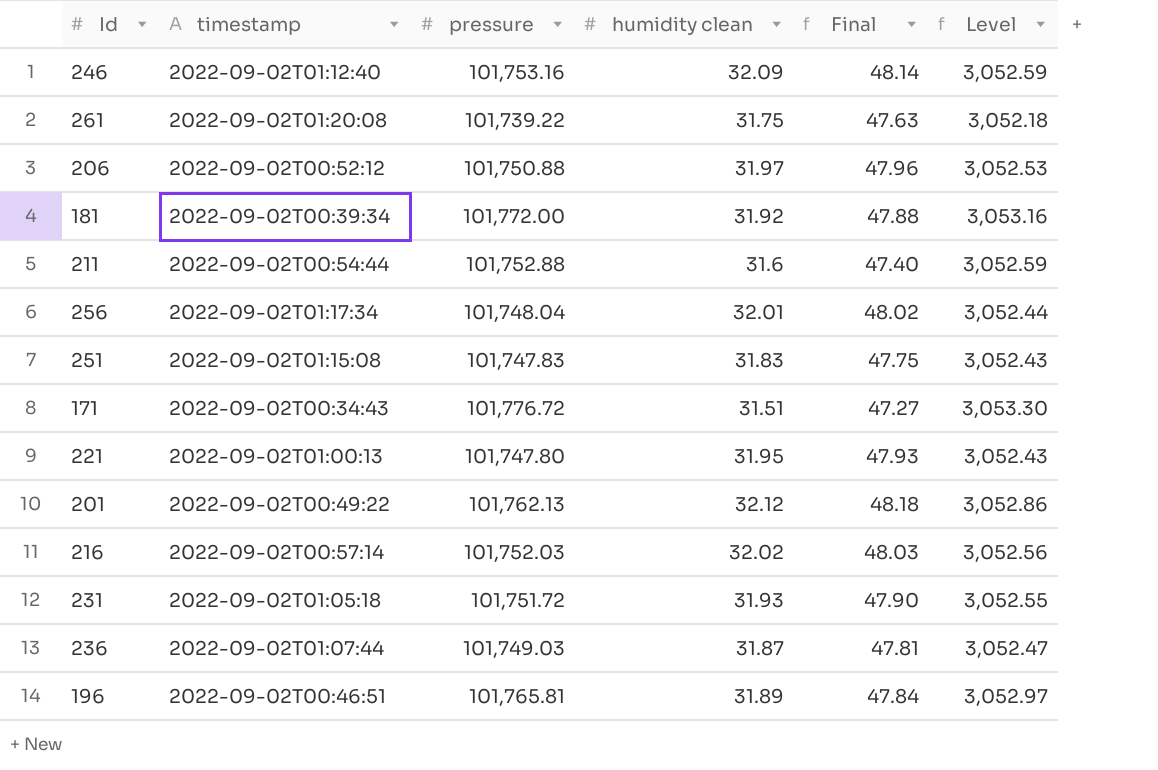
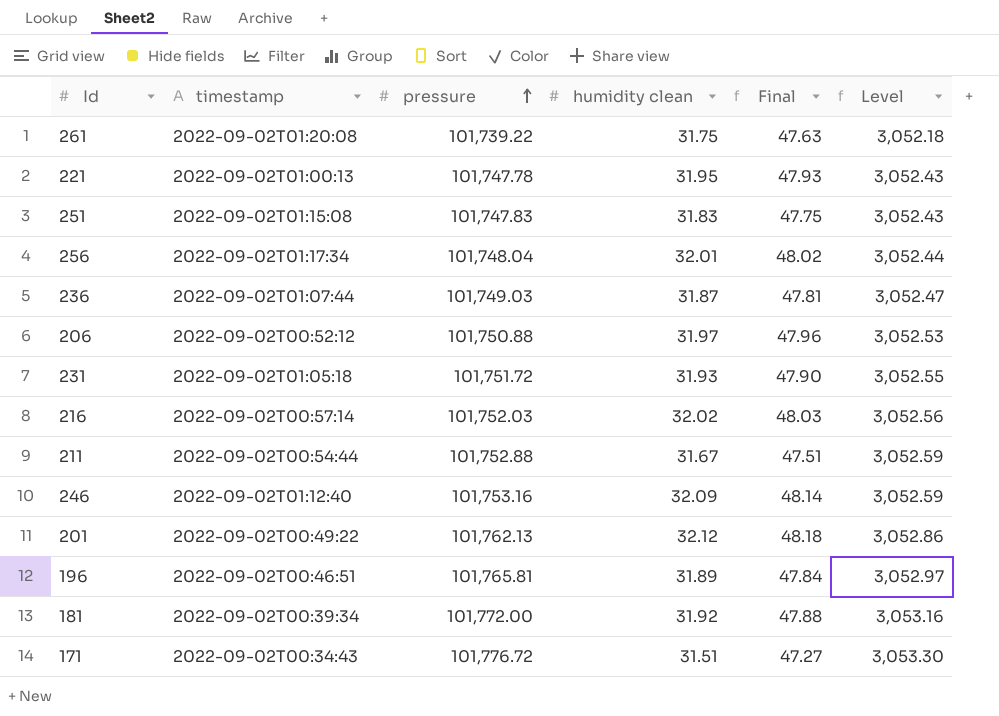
row order: none -> pressure ascending
221 | pressure: 101,747.80 -> 101,747.78
211 | humidity clean: 31.6 -> 31.67
211 | Final: 47.40 -> 47.51

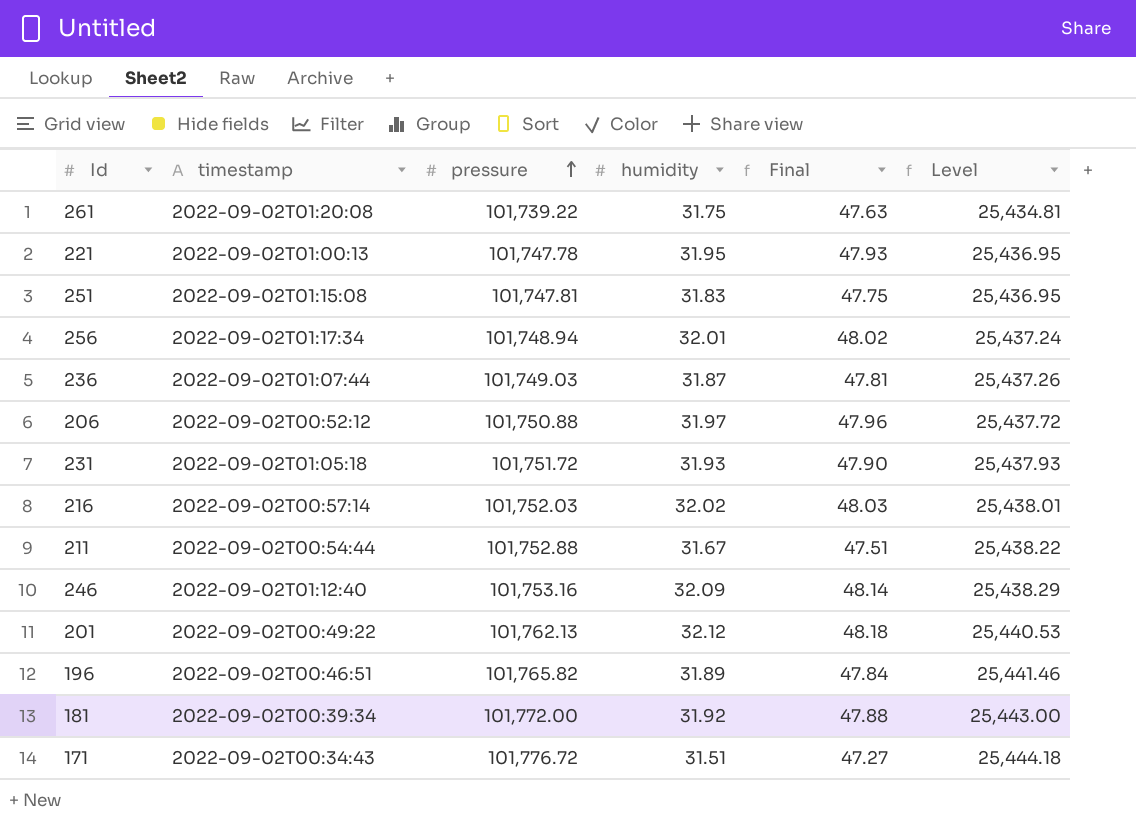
column name: humidity clean -> humidity
column Level | formula: [pressure] * 0.03 -> [pressure] * 0.25
251 | pressure: 101,747.83 -> 101,747.81
256 | pressure: 101,748.04 -> 101,748.94
196 | pressure: 101,765.81 -> 101,765.82

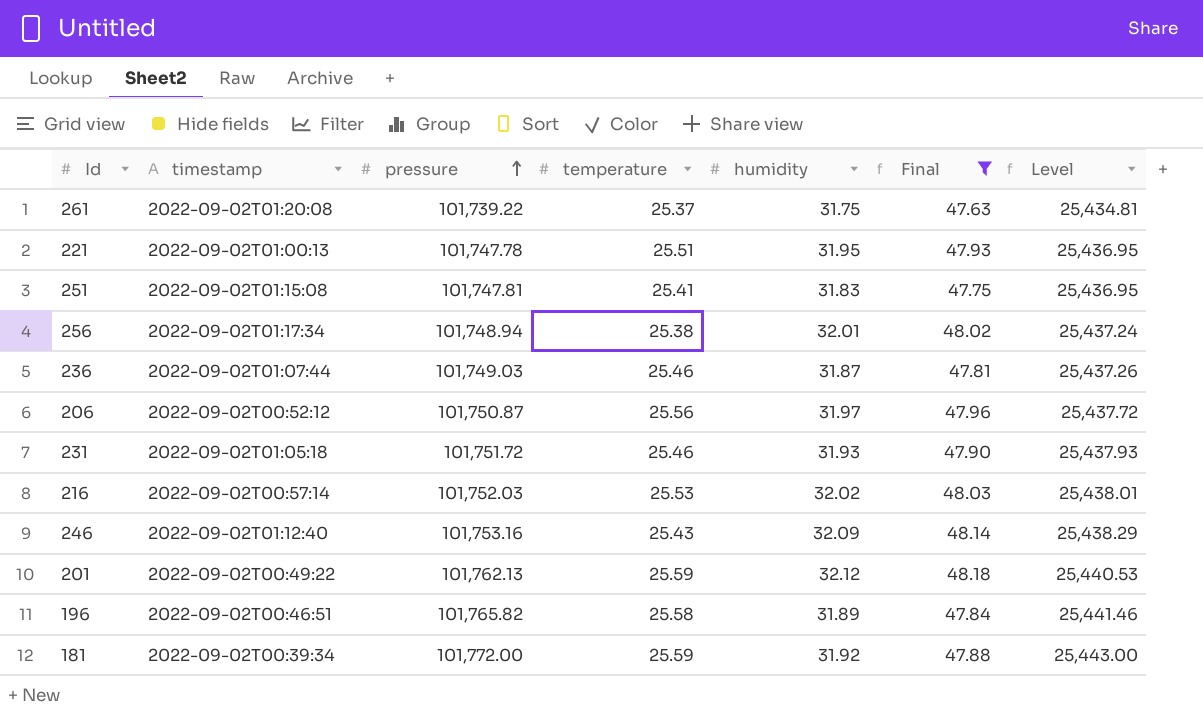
filter: none -> Final >= 47.63
column temperature | position: none -> 4
206 | pressure: 101,750.88 -> 101,750.87

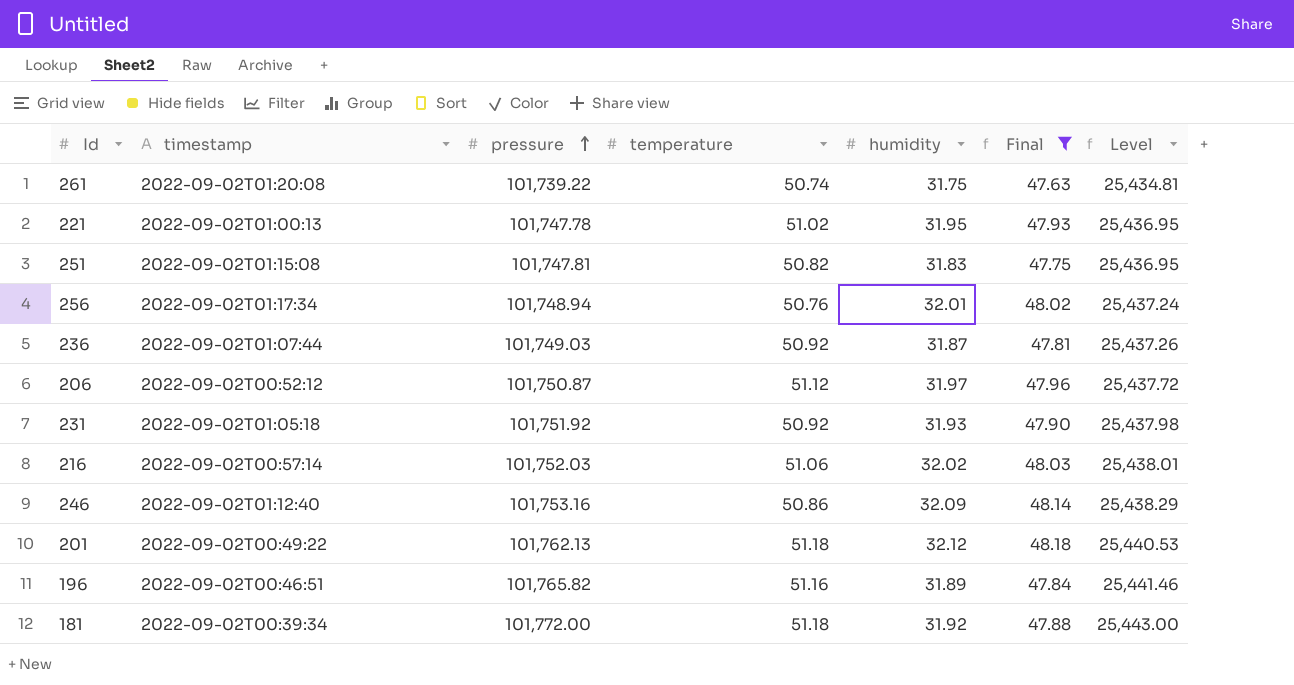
261 | temperature: 25.37 -> 50.74
221 | temperature: 25.51 -> 51.02
251 | temperature: 25.41 -> 50.82
256 | temperature: 25.38 -> 50.76
236 | temperature: 25.46 -> 50.92
206 | temperature: 25.56 -> 51.12
231 | pressure: 101,751.72 -> 101,751.92
231 | temperature: 25.46 -> 50.92
231 | Level: 25,437.93 -> 25,437.98
216 | temperature: 25.53 -> 51.06
246 | temperature: 25.43 -> 50.86
201 | temperature: 25.59 -> 51.18
196 | temperature: 25.58 -> 51.16
181 | temperature: 25.59 -> 51.18

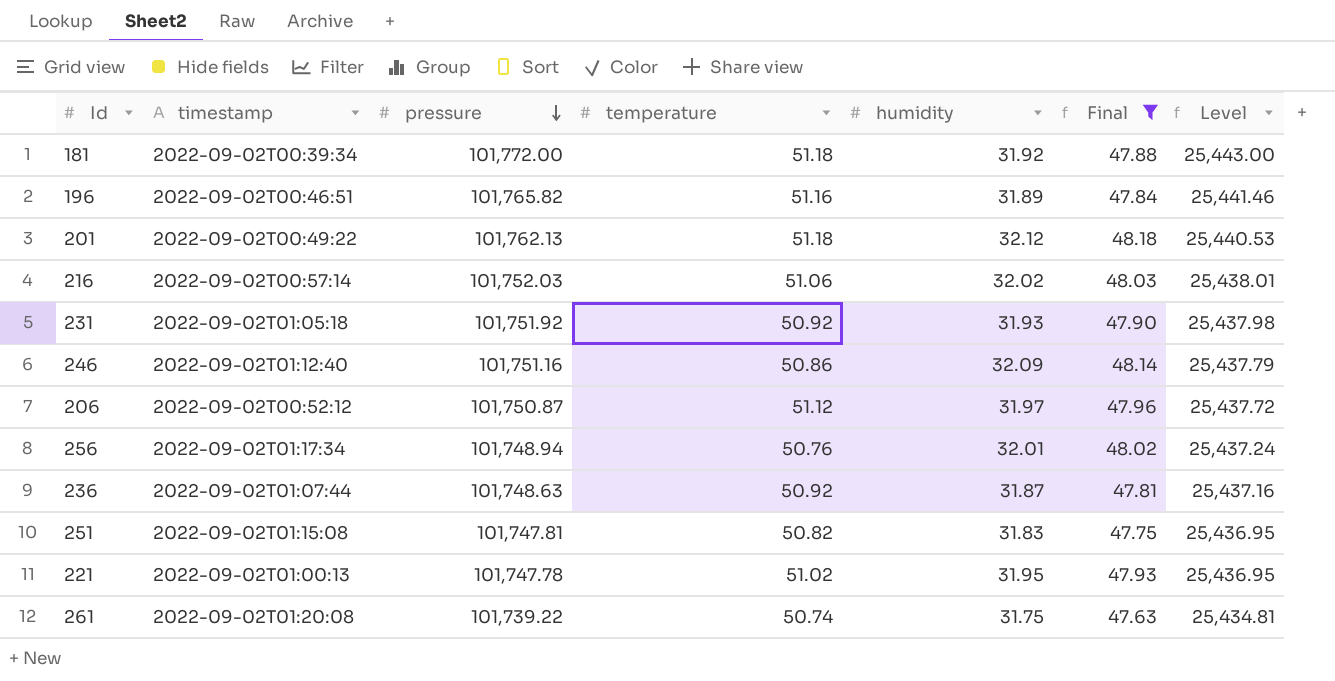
row order: pressure ascending -> pressure descending
246 | pressure: 101,753.16 -> 101,751.16
246 | Level: 25,438.29 -> 25,437.79
236 | pressure: 101,749.03 -> 101,748.63
236 | Level: 25,437.26 -> 25,437.16

